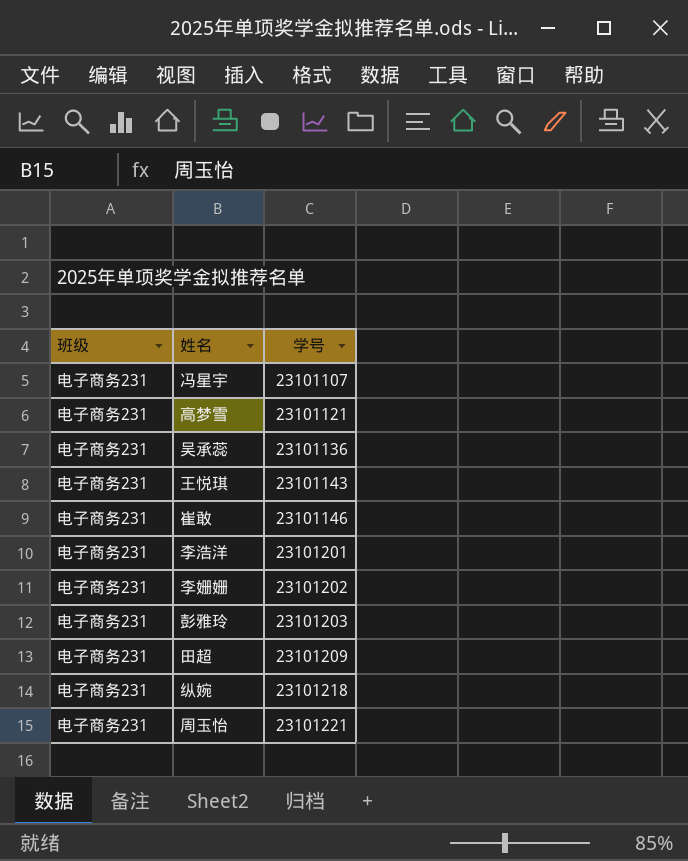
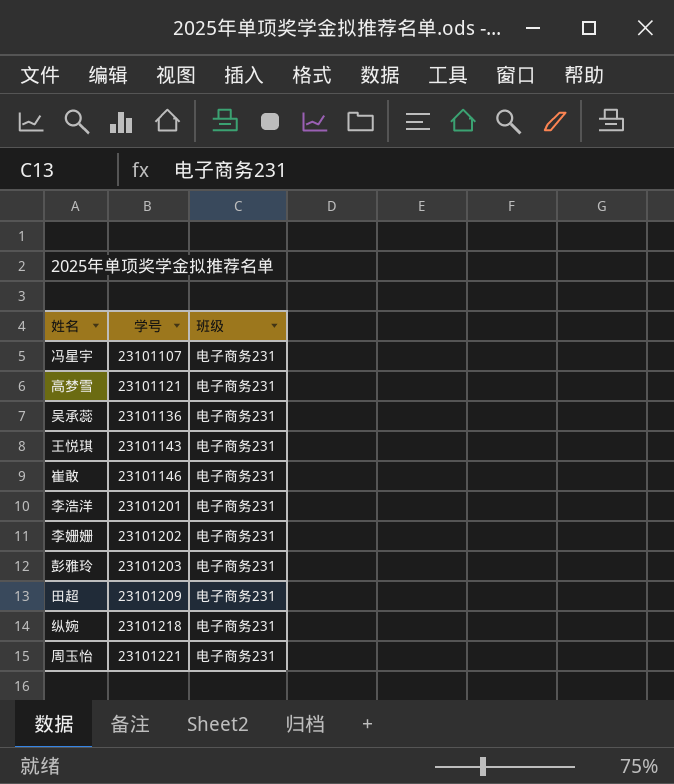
column 班级 | position: 1 -> 3

